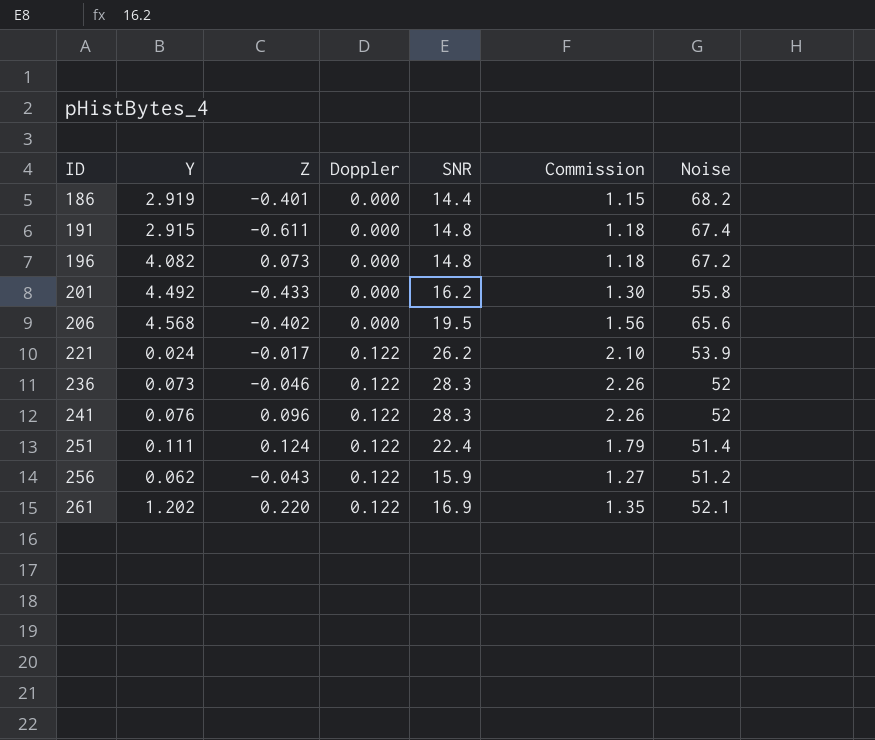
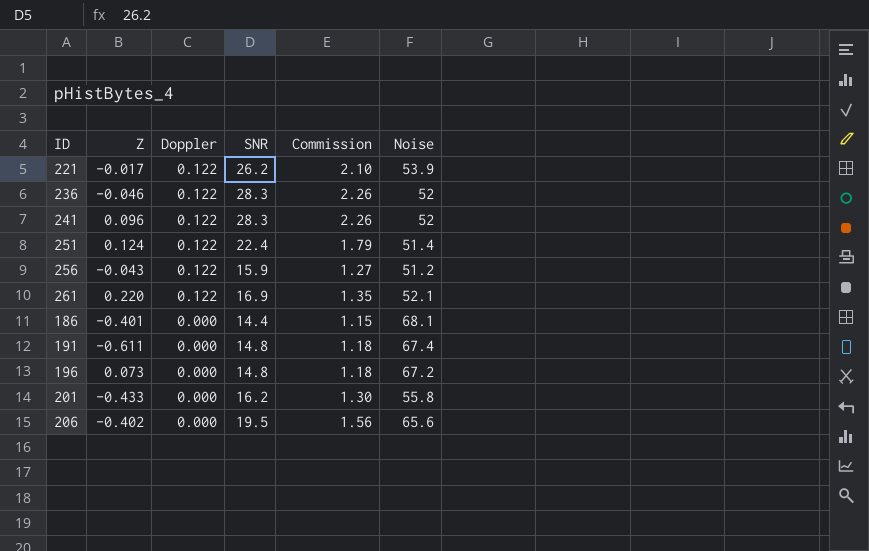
row order: ID ascending -> Doppler descending
column Y | position: 2 -> none
186 | Noise: 68.2 -> 68.1

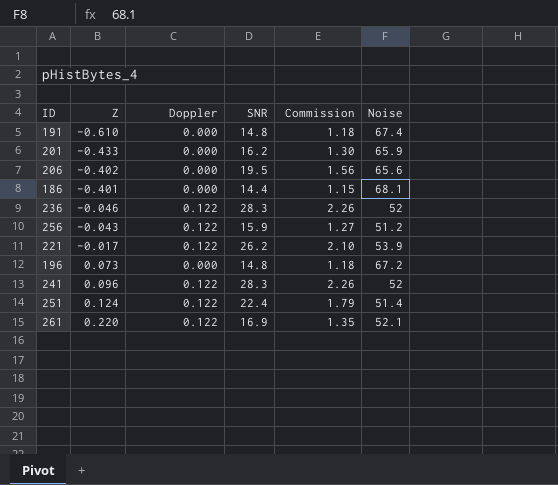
row order: Doppler descending -> Z ascending
191 | Z: -0.611 -> -0.610
201 | Noise: 55.8 -> 65.9

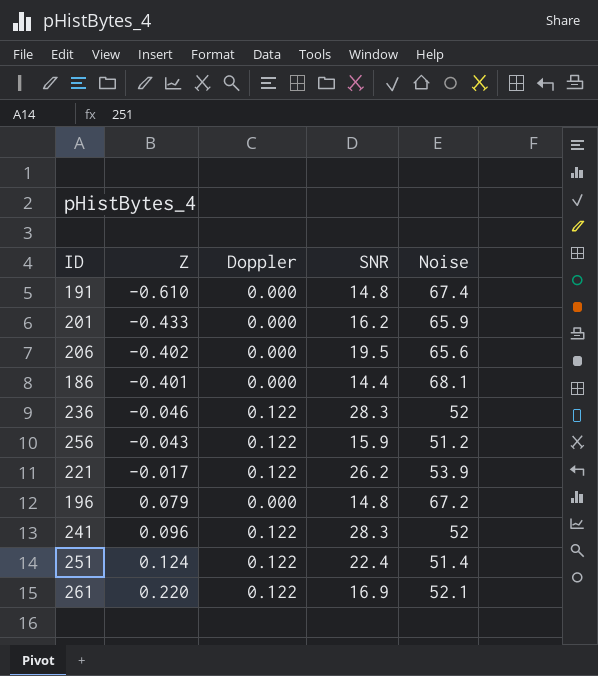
column Commission | formula: [SNR] * 0.08 -> none
196 | Z: 0.073 -> 0.079

